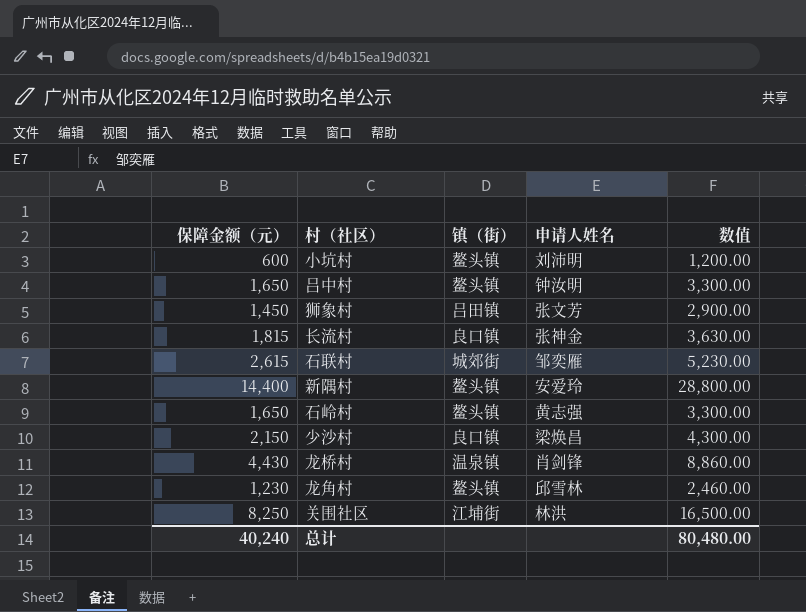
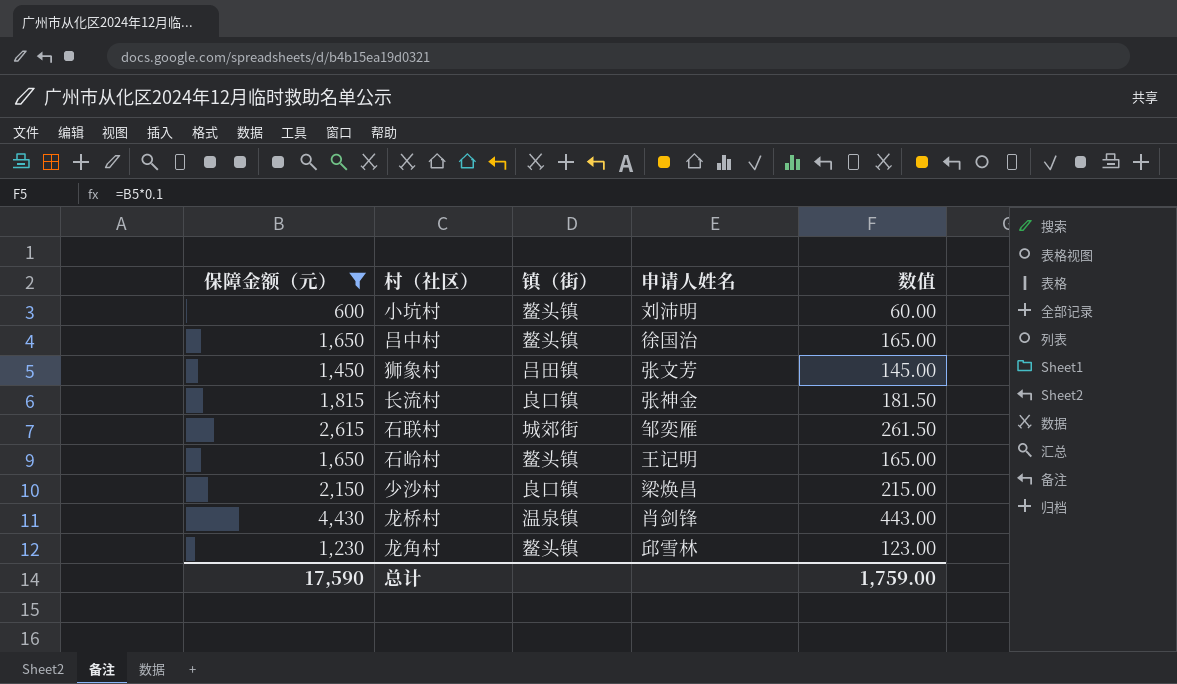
filter: none -> 保障金额（元） <= 4,430
column 数值 | formula: [保障金额（元）] * 2 -> [保障金额（元）] * 0.1
吕中村 | 申请人姓名: 钟汝明 -> 徐国治
石岭村 | 申请人姓名: 黄志强 -> 王记明
总计 | 保障金额（元）: 40,240 -> 17,590
总计 | 数值: 80,480.00 -> 1,759.00

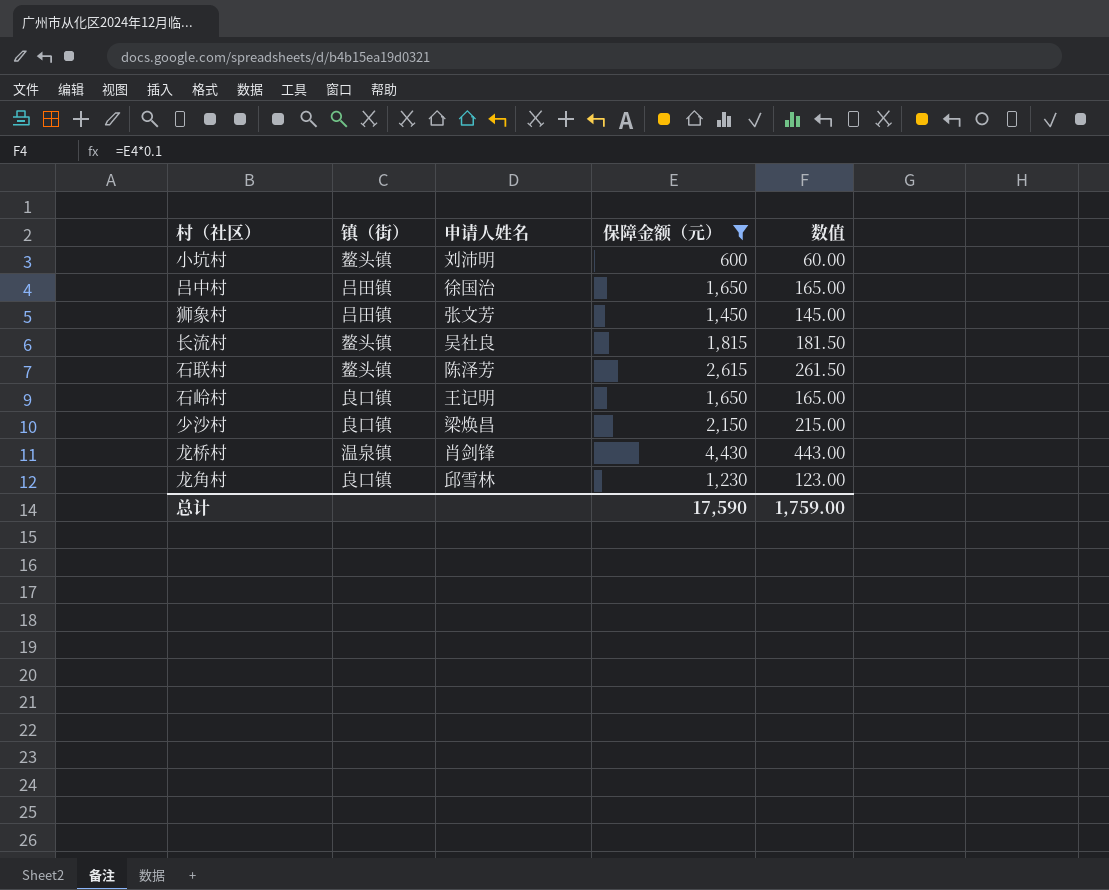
column 保障金额（元） | position: 1 -> 4
吕中村 | 镇（街）: 鳌头镇 -> 吕田镇
长流村 | 镇（街）: 良口镇 -> 鳌头镇
长流村 | 申请人姓名: 张神金 -> 吴社良
石联村 | 镇（街）: 城郊街 -> 鳌头镇
石联村 | 申请人姓名: 邹奕雁 -> 陈泽芳
石岭村 | 镇（街）: 鳌头镇 -> 良口镇
龙角村 | 镇（街）: 鳌头镇 -> 良口镇

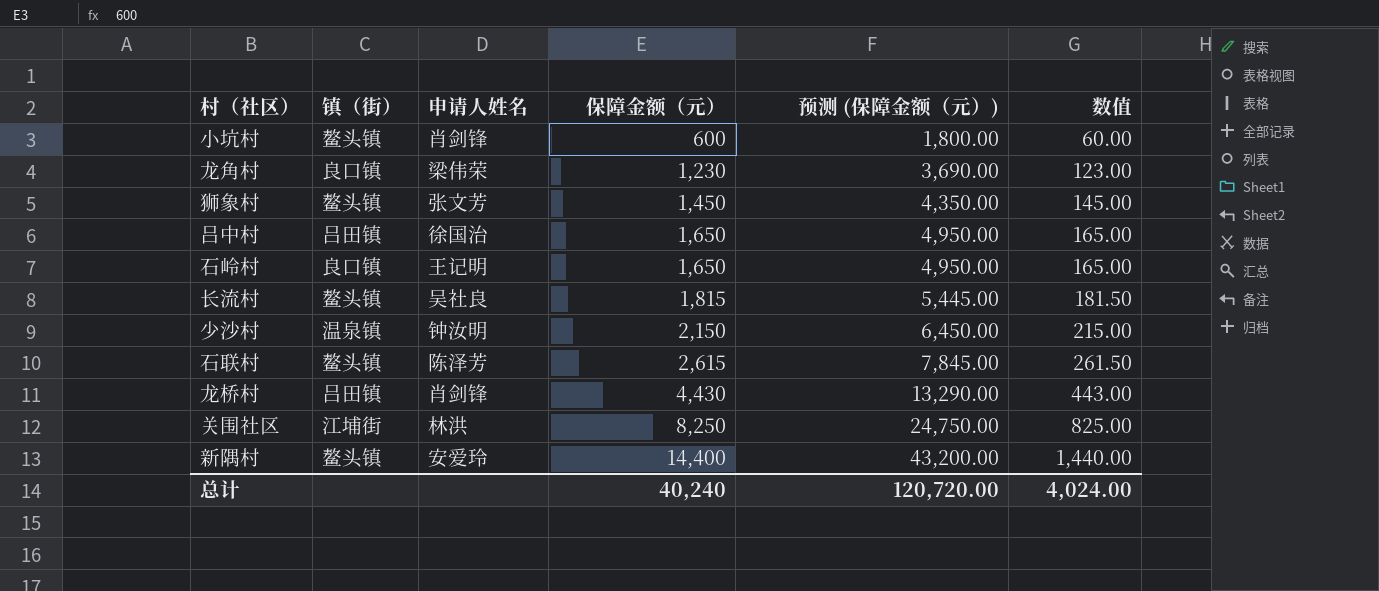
filter: 保障金额（元） <= 4,430 -> none
row order: none -> 保障金额（元） ascending
column 预测 (保障金额（元）) | formula: none -> [保障金额（元）] * 3
小坑村 | 申请人姓名: 刘沛明 -> 肖剑锋
龙角村 | 申请人姓名: 邱雪林 -> 梁伟荣
狮象村 | 镇（街）: 吕田镇 -> 鳌头镇
少沙村 | 镇（街）: 良口镇 -> 温泉镇
少沙村 | 申请人姓名: 梁焕昌 -> 钟汝明
龙桥村 | 镇（街）: 温泉镇 -> 吕田镇
总计 | 保障金额（元）: 17,590 -> 40,240
总计 | 数值: 1,759.00 -> 4,024.00

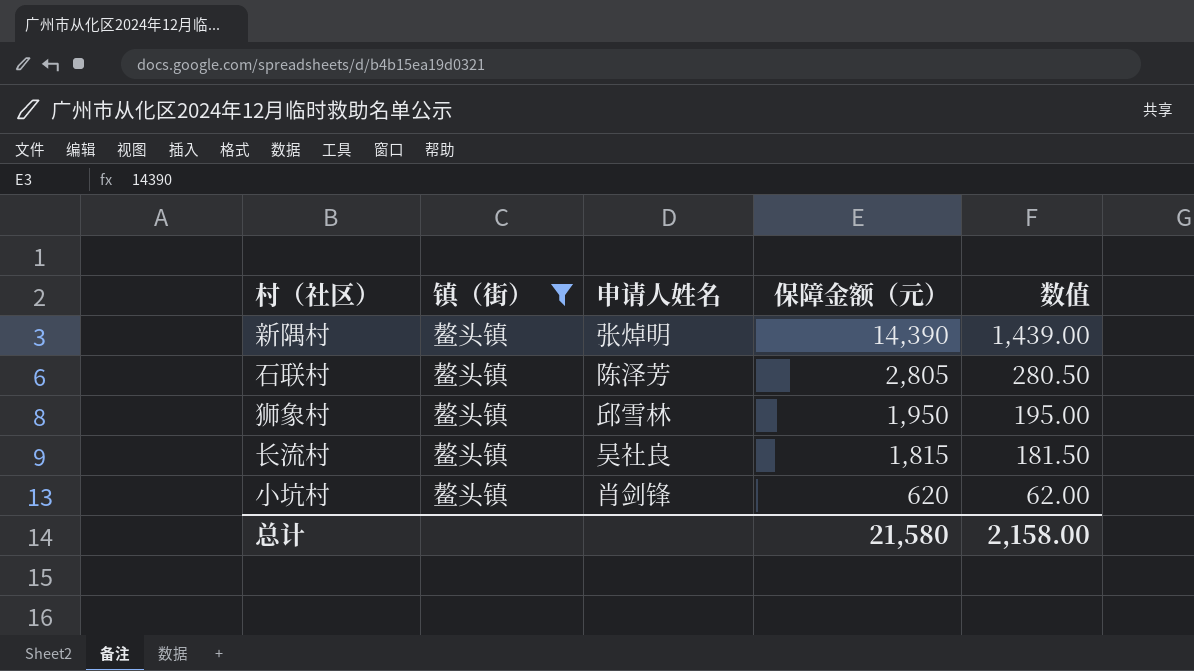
filter: none -> 镇（街） = 鳌头镇
row order: 保障金额（元） ascending -> 保障金额（元） descending
column 预测 (保障金额（元）) | formula: [保障金额（元）] * 3 -> none
新隅村 | 申请人姓名: 安爱玲 -> 张焯明
新隅村 | 保障金额（元）: 14,400 -> 14,390
新隅村 | 数值: 1,440.00 -> 1,439.00
石联村 | 保障金额（元）: 2,615 -> 2,805
石联村 | 数值: 261.50 -> 280.50
狮象村 | 申请人姓名: 张文芳 -> 邱雪林
狮象村 | 保障金额（元）: 1,450 -> 1,950
狮象村 | 数值: 145.00 -> 195.00
小坑村 | 保障金额（元）: 600 -> 620
小坑村 | 数值: 60.00 -> 62.00
总计 | 保障金额（元）: 40,240 -> 21,580
总计 | 数值: 4,024.00 -> 2,158.00

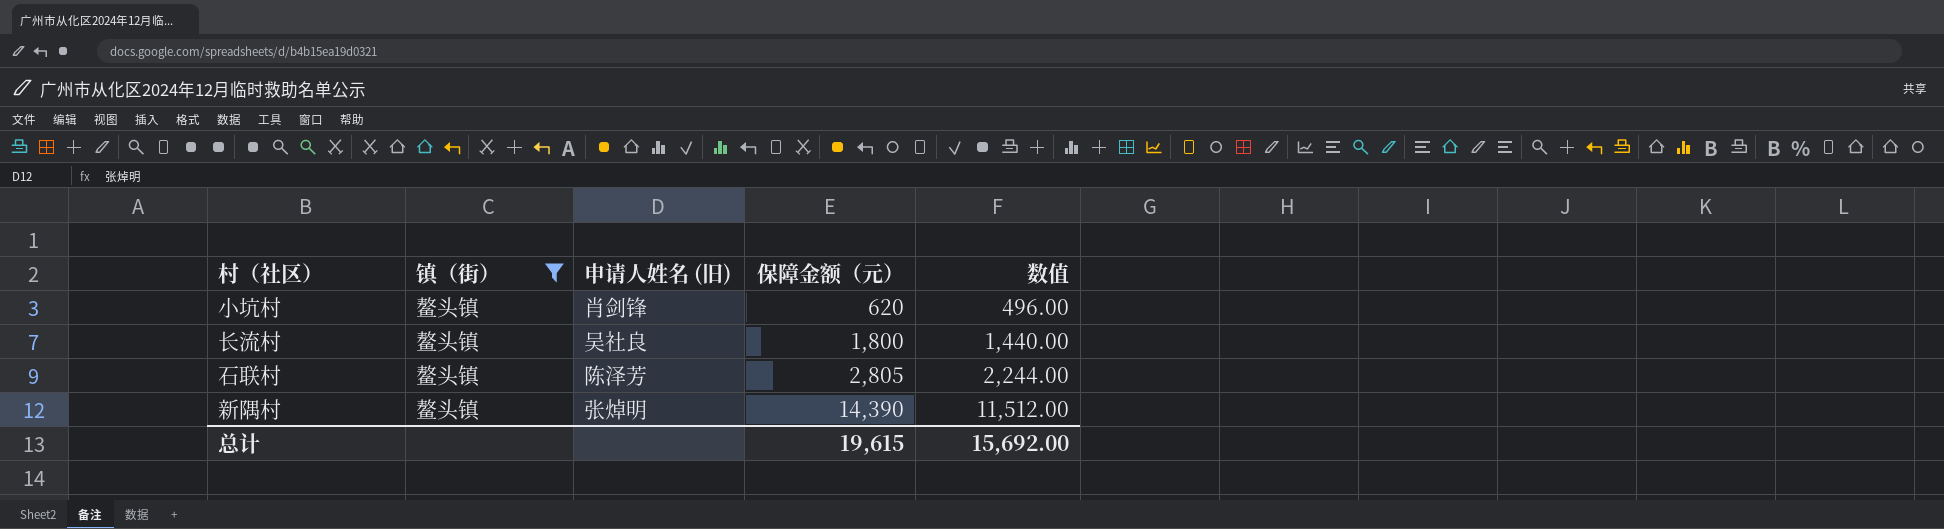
row order: 保障金额（元） descending -> 保障金额（元） ascending
column name: 申请人姓名 -> 申请人姓名 (旧)
column 数值 | formula: [保障金额（元）] * 0.1 -> [保障金额（元）] * 0.8
row 狮象村: 鳌头镇 | 邱雪林 | 1,950 | 195.00 -> none
长流村 | 保障金额（元）: 1,815 -> 1,800
总计 | 保障金额（元）: 21,580 -> 19,615
总计 | 数值: 2,158.00 -> 15,692.00

